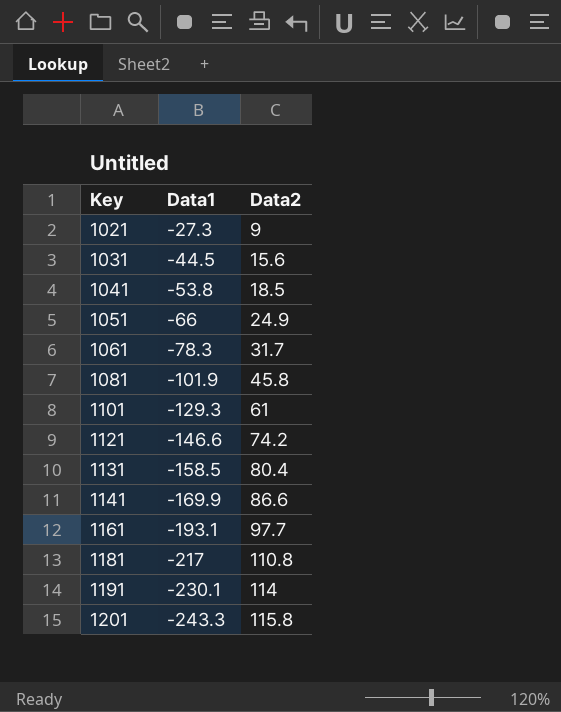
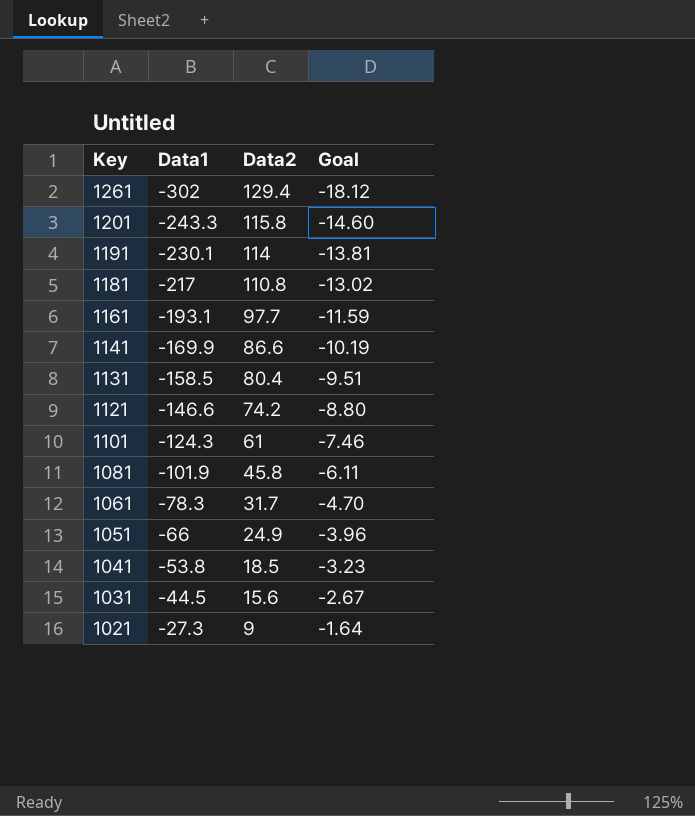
row order: Key ascending -> Key descending
column Goal | formula: none -> [Data1] * 0.06
row 1261: none -> -302 | 129.4 | -18.12
1101 | Data1: -129.3 -> -124.3

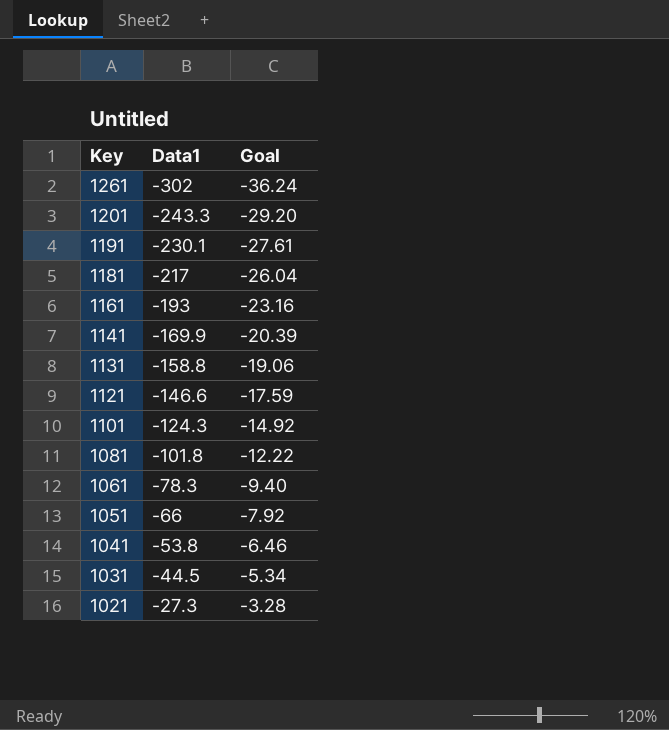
column Data2 | position: 3 -> none
column Goal | formula: [Data1] * 0.06 -> [Data1] * 0.12
1161 | Data1: -193.1 -> -193
1131 | Data1: -158.5 -> -158.8
1081 | Data1: -101.9 -> -101.8

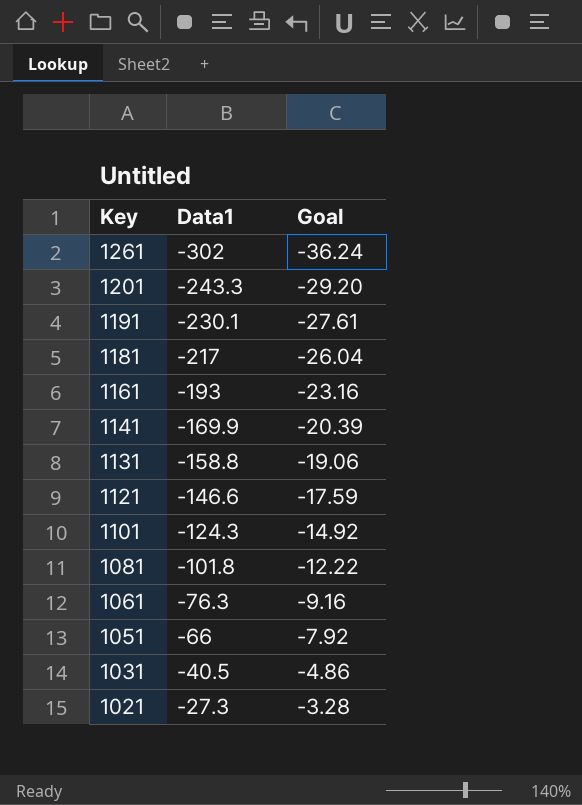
row 1041: -53.8 | -6.46 -> none
1061 | Data1: -78.3 -> -76.3
1061 | Goal: -9.40 -> -9.16
1031 | Data1: -44.5 -> -40.5
1031 | Goal: -5.34 -> -4.86

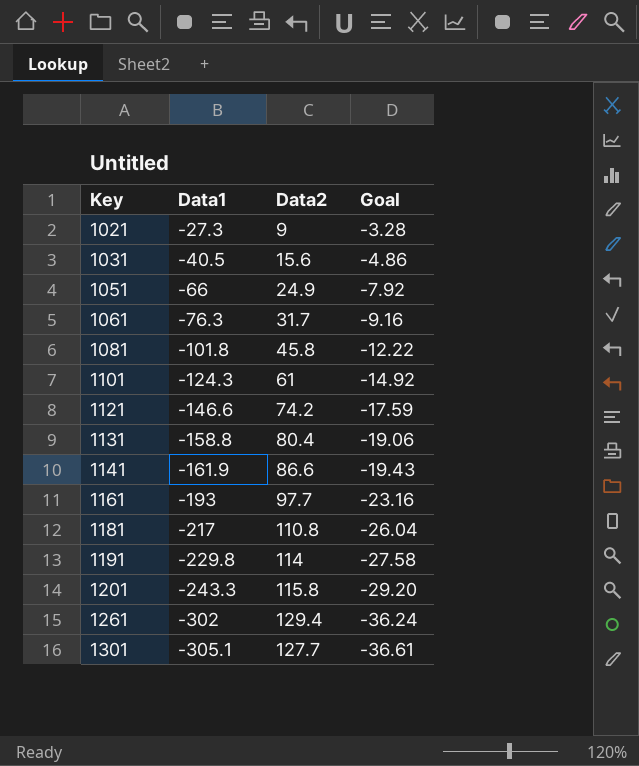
row order: Key descending -> Key ascending
column Data2 | position: none -> 3
1141 | Data1: -169.9 -> -161.9
1141 | Goal: -20.39 -> -19.43
1191 | Data1: -230.1 -> -229.8
1191 | Goal: -27.61 -> -27.58
row 1301: none -> -305.1 | 127.7 | -36.61

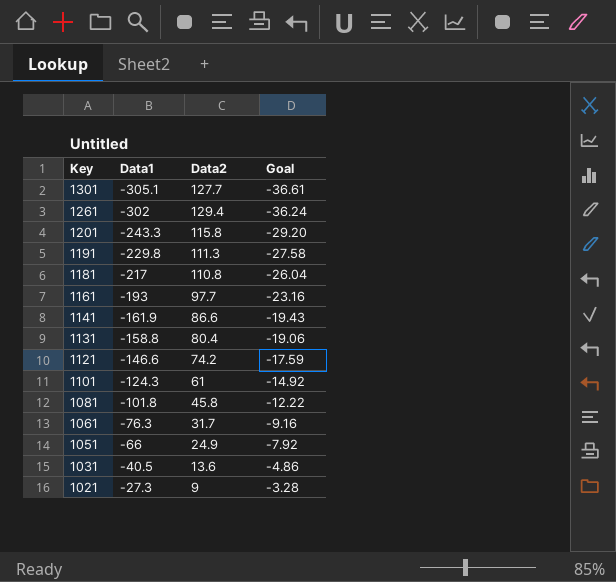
row order: Key ascending -> Key descending
1191 | Data2: 114 -> 111.3
1031 | Data2: 15.6 -> 13.6

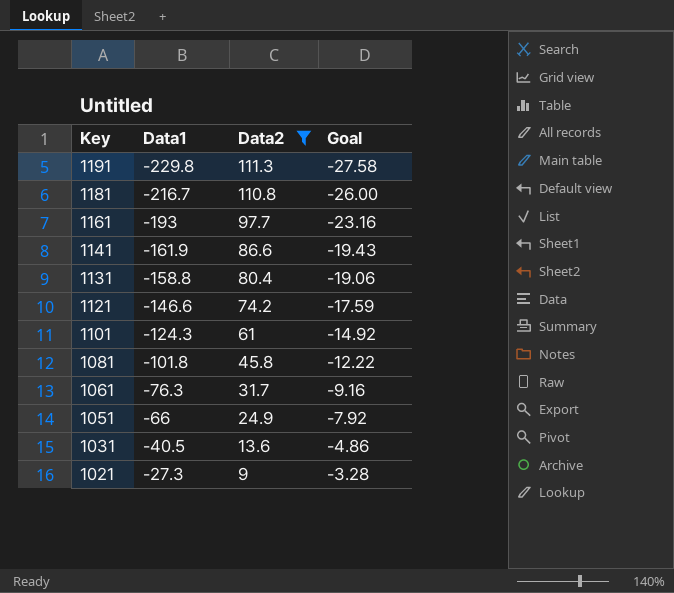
filter: none -> Data2 <= 111.3
1181 | Data1: -217 -> -216.7
1181 | Goal: -26.04 -> -26.00

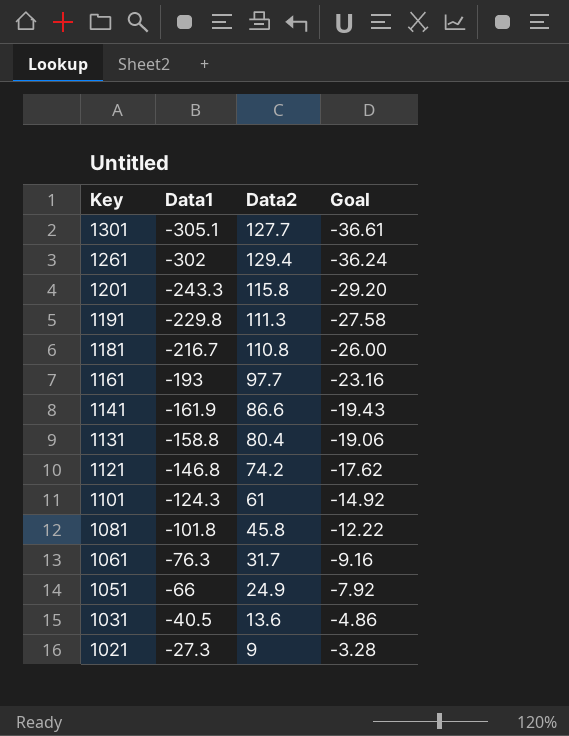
filter: Data2 <= 111.3 -> none
1121 | Data1: -146.6 -> -146.8
1121 | Goal: -17.59 -> -17.62

